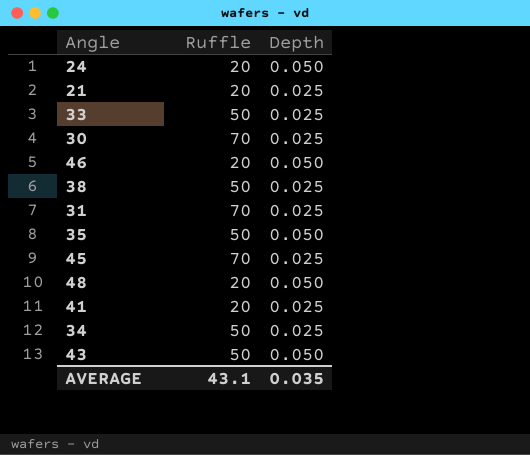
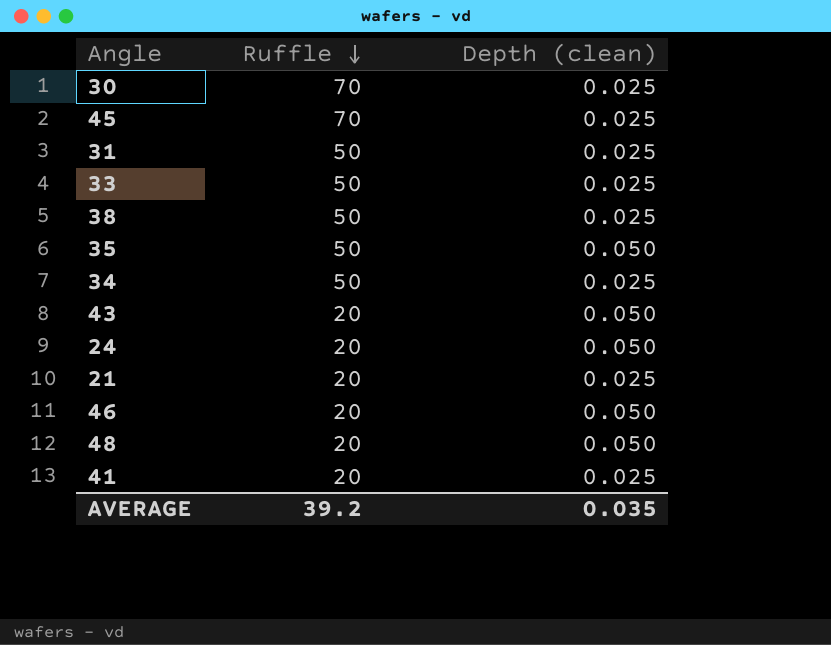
row order: none -> Ruffle descending
column name: Depth -> Depth (clean)
31 | Ruffle: 70 -> 50
43 | Ruffle: 50 -> 20
AVERAGE | Ruffle: 43.1 -> 39.2

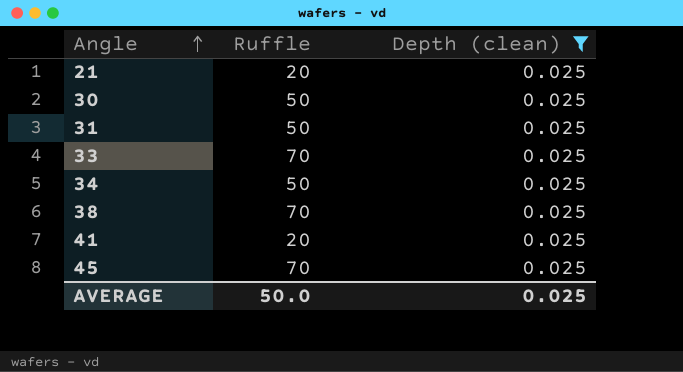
filter: none -> Depth (clean) = 0.025
row order: Ruffle descending -> Angle ascending
30 | Ruffle: 70 -> 50
33 | Ruffle: 50 -> 70
38 | Ruffle: 50 -> 70
AVERAGE | Ruffle: 39.2 -> 50.0
AVERAGE | Depth (clean): 0.035 -> 0.025

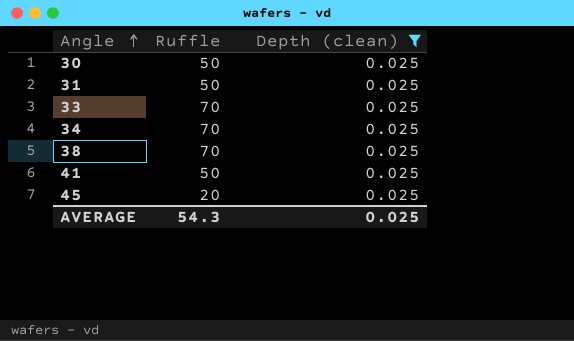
row 21: 20 | 0.025 -> none
34 | Ruffle: 50 -> 70
41 | Ruffle: 20 -> 50
45 | Ruffle: 70 -> 20
AVERAGE | Ruffle: 50.0 -> 54.3

